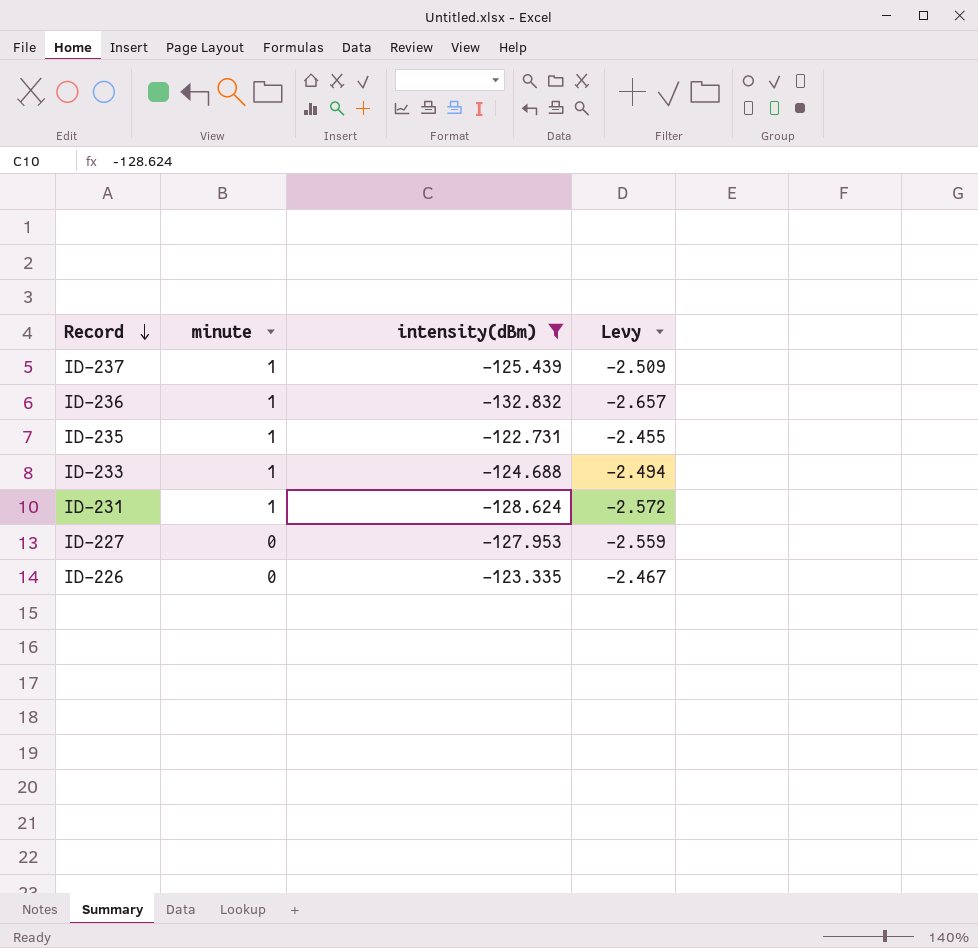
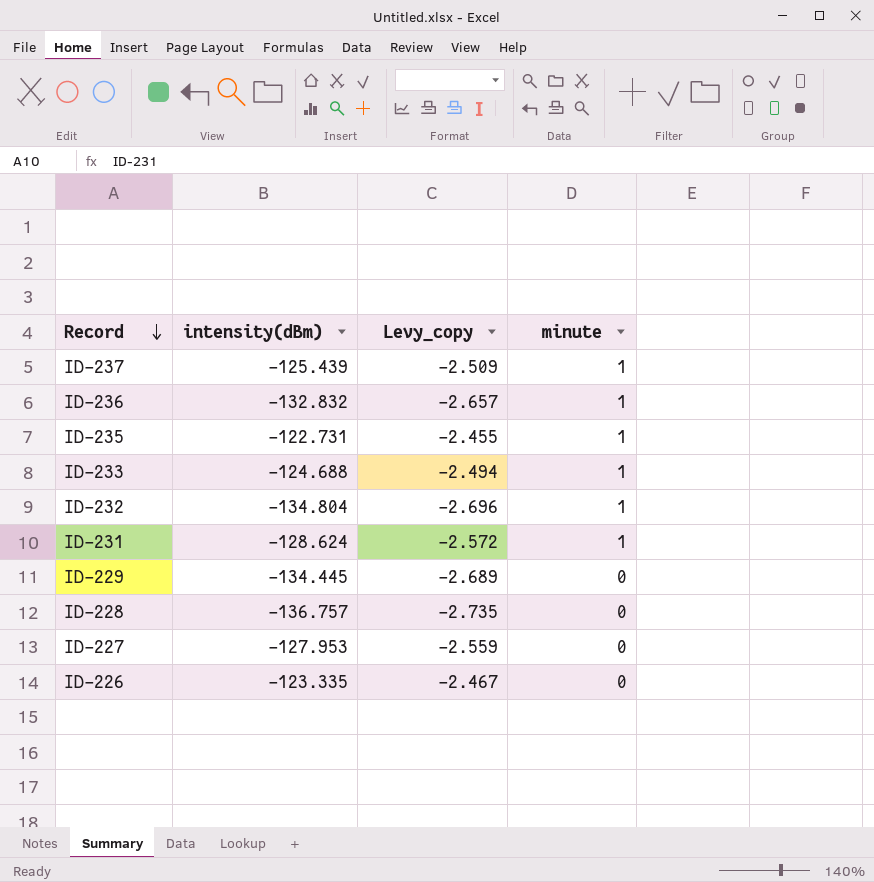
filter: intensity(dBm) >= -132.832 -> none
column name: Levy -> Levy_copy
column minute | position: 2 -> 4

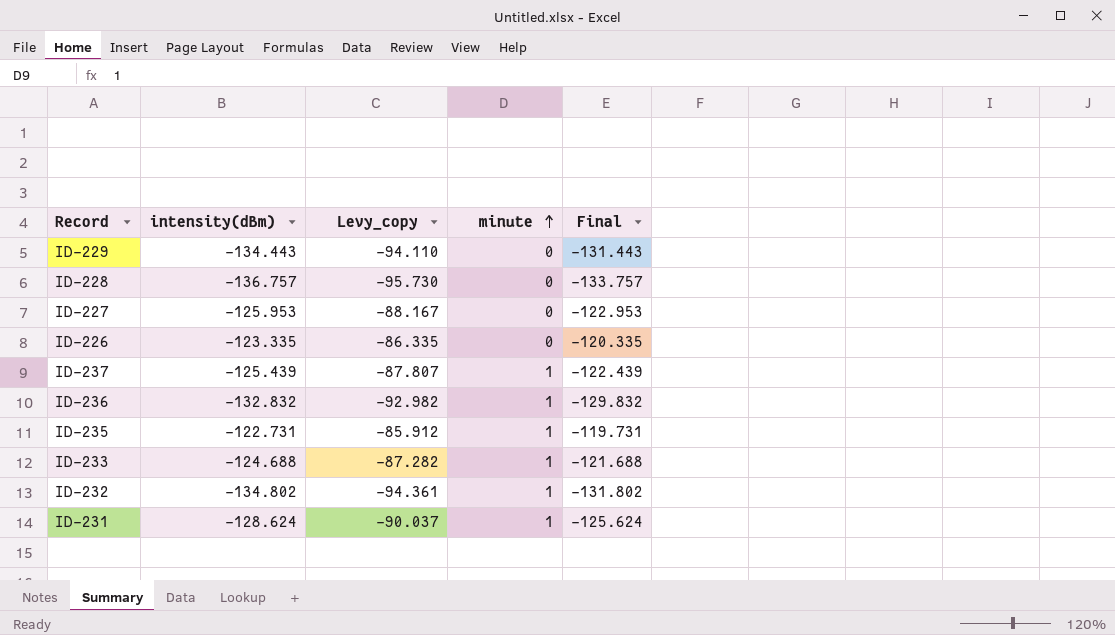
row order: Record descending -> minute ascending
column Levy_copy | formula: [intensity(dBm)] * 0.02 -> [intensity(dBm)] * 0.7
column Final | formula: none -> [intensity(dBm)] + 3
ID-229 | intensity(dBm): -134.445 -> -134.443
ID-227 | intensity(dBm): -127.953 -> -125.953
ID-232 | intensity(dBm): -134.804 -> -134.802

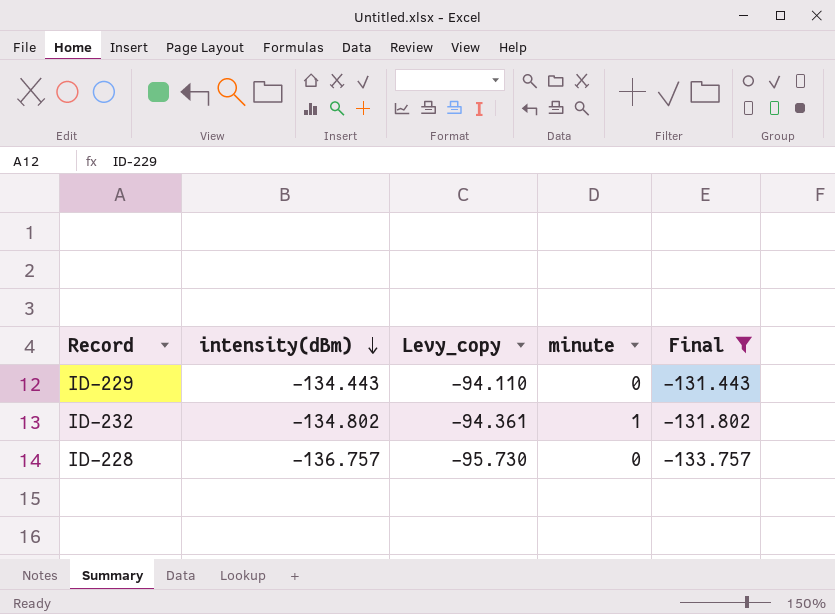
filter: none -> Final <= -131.443
row order: minute ascending -> intensity(dBm) descending

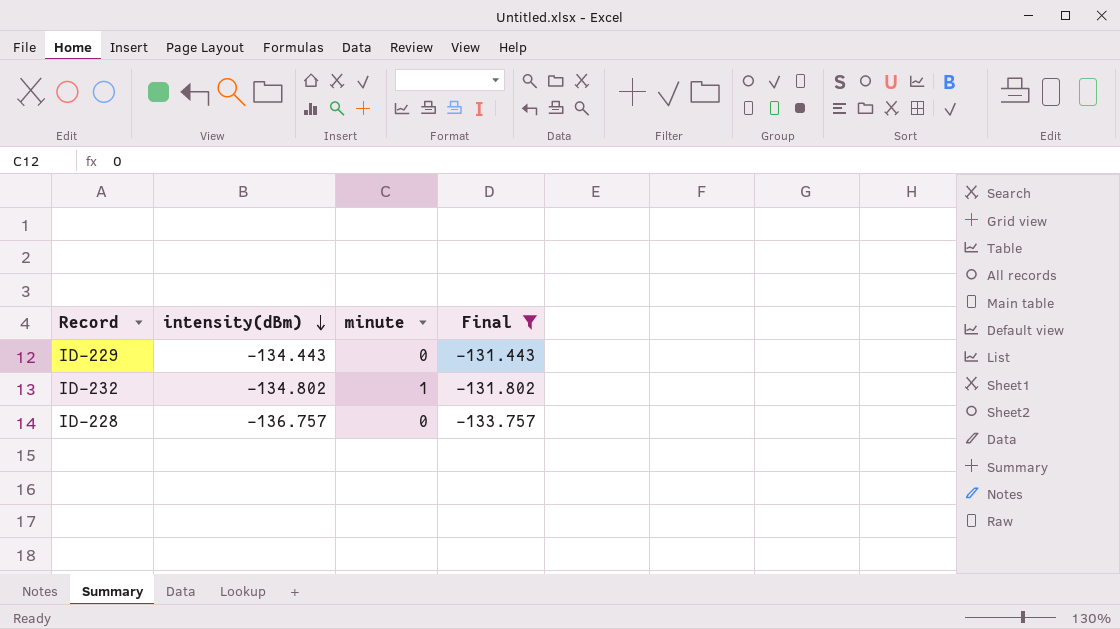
column Levy_copy | formula: [intensity(dBm)] * 0.7 -> none

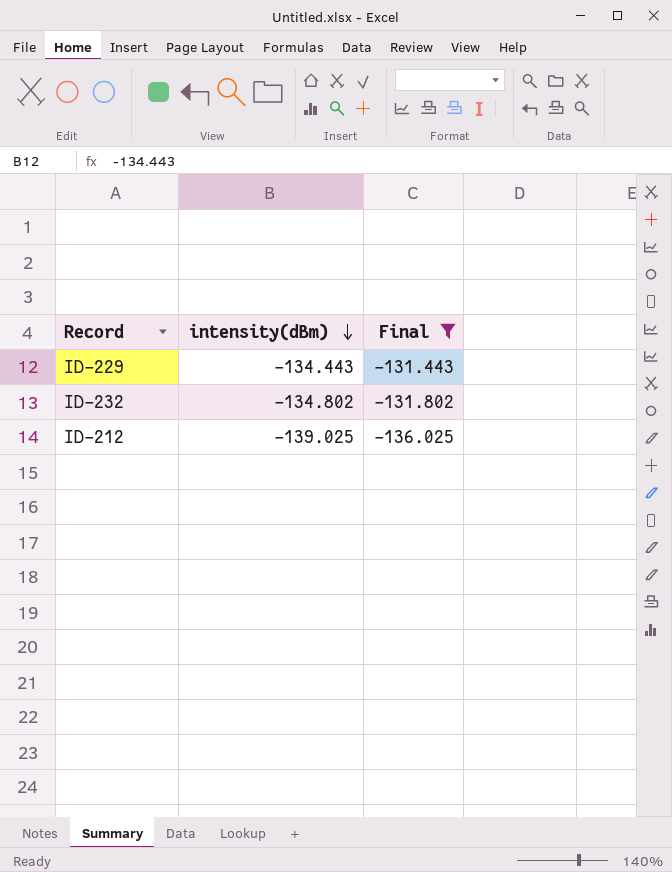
column minute | position: 3 -> none
row ID-228: -136.757 | 0 | -133.757 -> none
row ID-212: none -> -139.025 | -136.025

